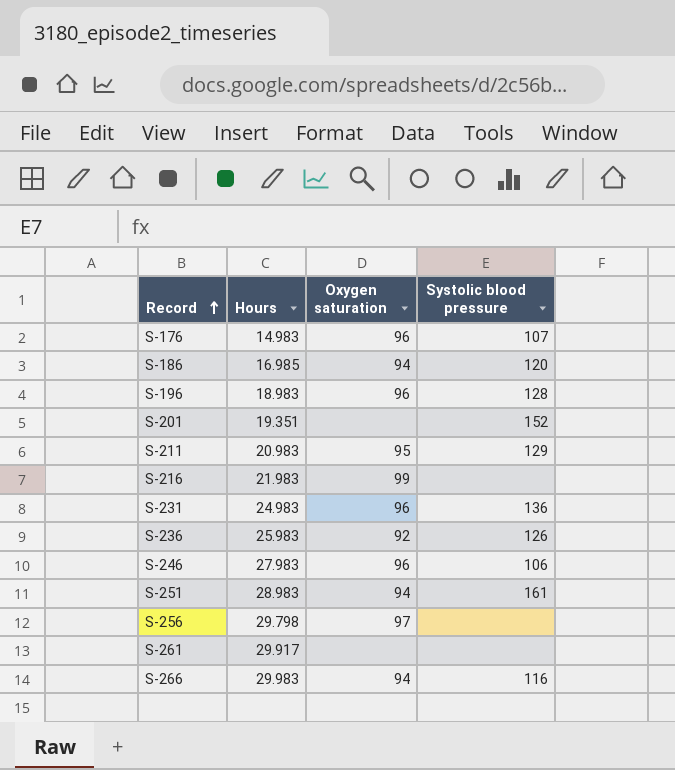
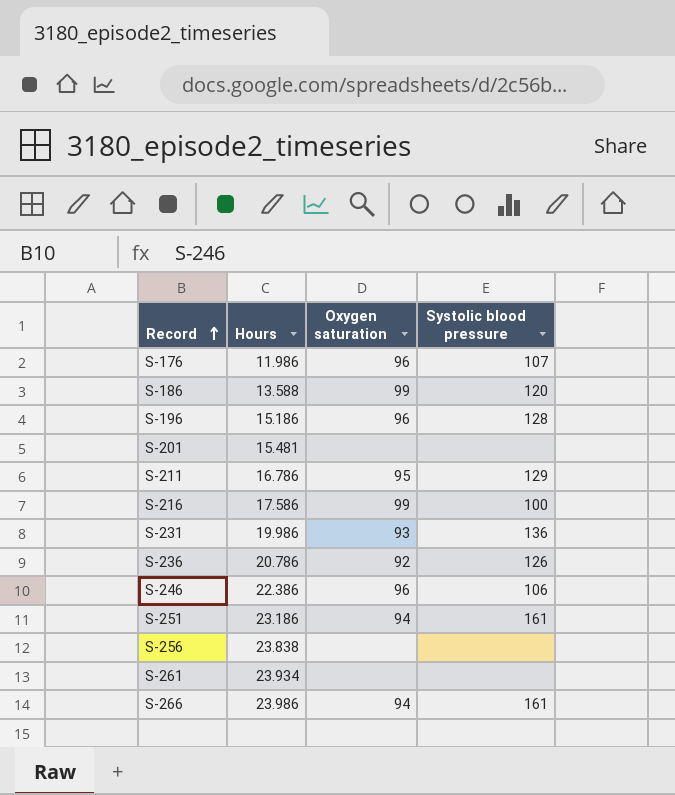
S-176 | Hours: 14.983 -> 11.986
S-186 | Hours: 16.985 -> 13.588
S-186 | Oxygen saturation: 94 -> 99
S-196 | Hours: 18.983 -> 15.186
S-201 | Hours: 19.351 -> 15.481
S-201 | Systolic blood pressure: 152 -> none
S-211 | Hours: 20.983 -> 16.786
S-216 | Hours: 21.983 -> 17.586
S-216 | Systolic blood pressure: none -> 100
S-231 | Hours: 24.983 -> 19.986
S-231 | Oxygen saturation: 96 -> 93
S-236 | Hours: 25.983 -> 20.786
S-246 | Hours: 27.983 -> 22.386
S-251 | Hours: 28.983 -> 23.186
S-256 | Hours: 29.798 -> 23.838
S-256 | Oxygen saturation: 97 -> none
S-261 | Hours: 29.917 -> 23.934
S-266 | Hours: 29.983 -> 23.986
S-266 | Systolic blood pressure: 116 -> 161

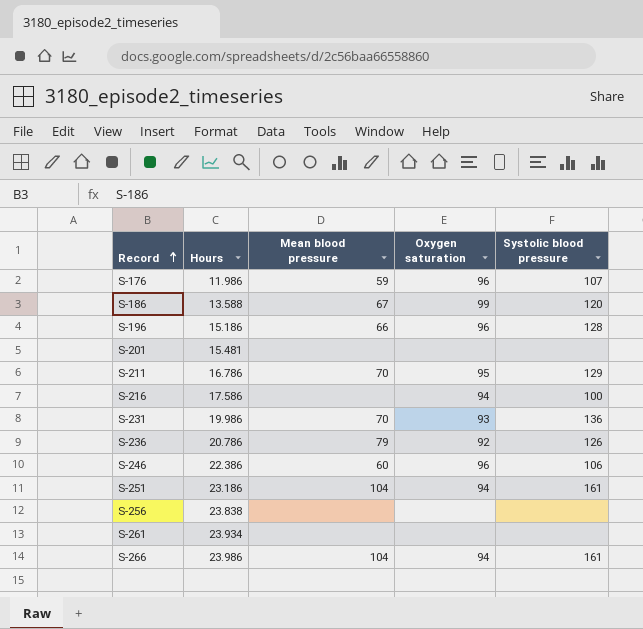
column Mean blood pressure | position: none -> 3
S-216 | Oxygen saturation: 99 -> 94

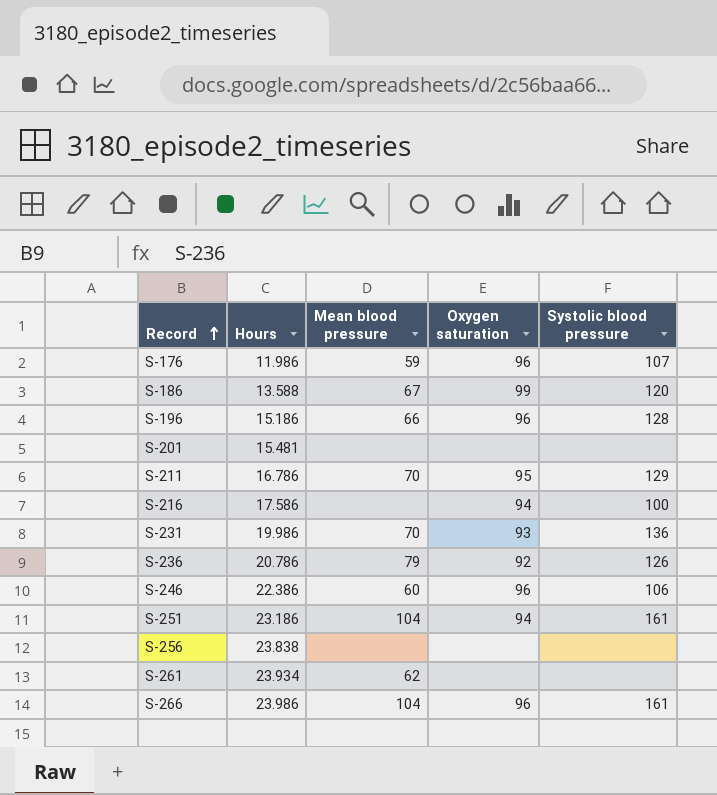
S-261 | Mean blood pressure: none -> 62
S-266 | Oxygen saturation: 94 -> 96

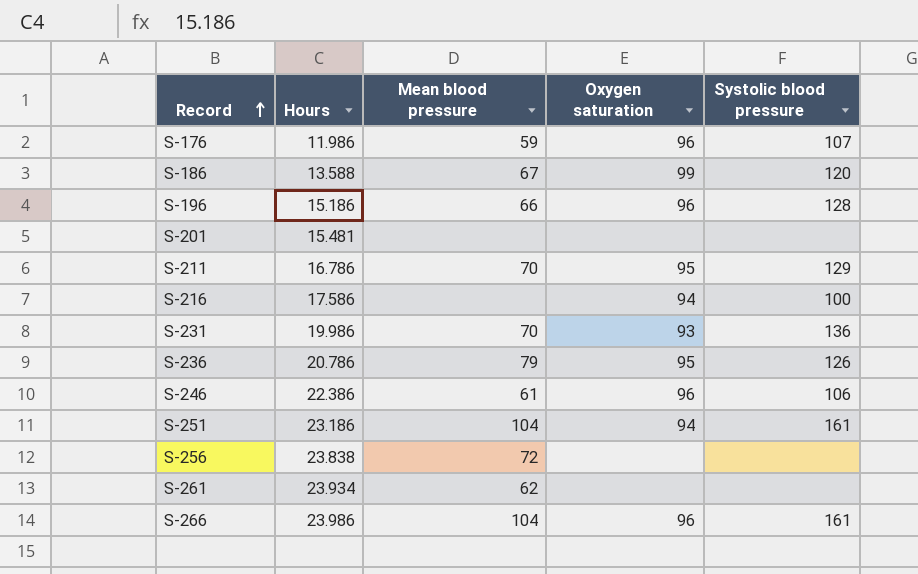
S-236 | Oxygen saturation: 92 -> 95
S-246 | Mean blood pressure: 60 -> 61
S-256 | Mean blood pressure: none -> 72

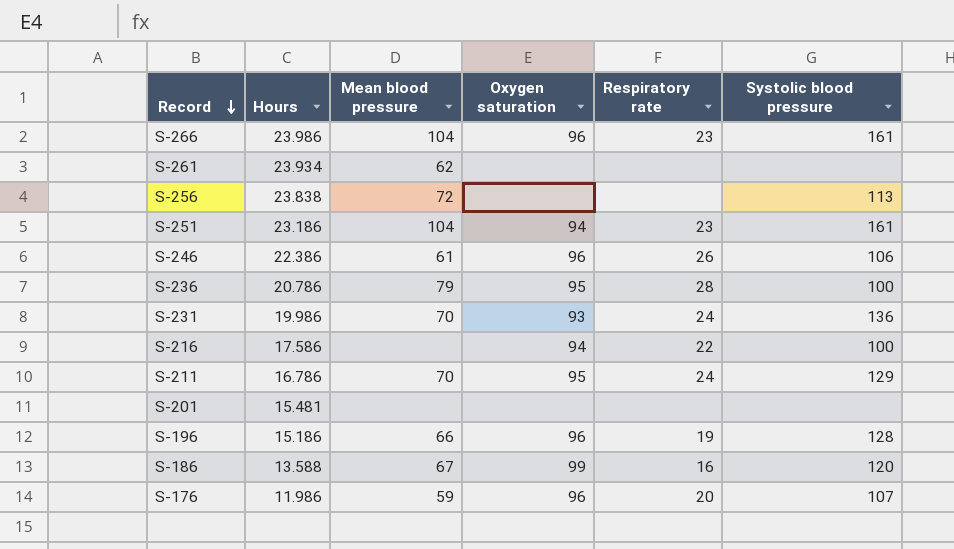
row order: Record ascending -> Record descending
column Respiratory rate | position: none -> 5
S-256 | Systolic blood pressure: none -> 113
S-236 | Systolic blood pressure: 126 -> 100

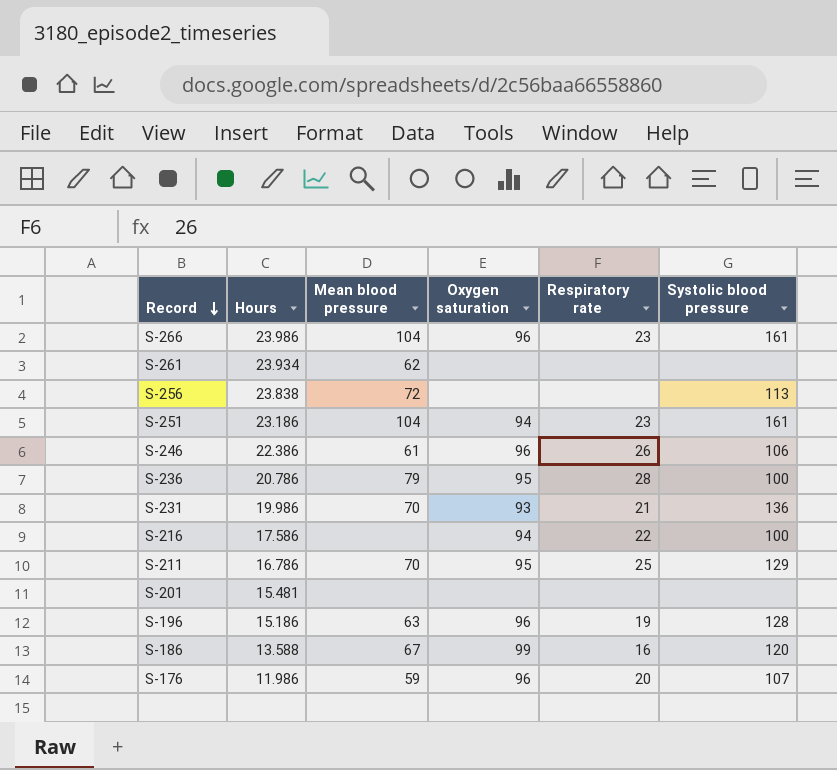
S-231 | Respiratory rate: 24 -> 21
S-211 | Respiratory rate: 24 -> 25
S-196 | Mean blood pressure: 66 -> 63

